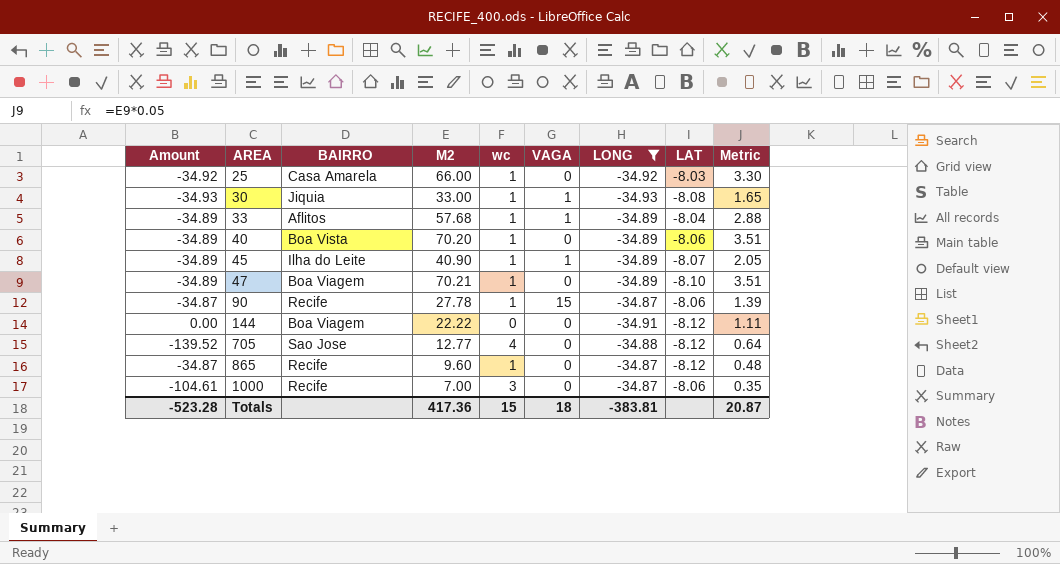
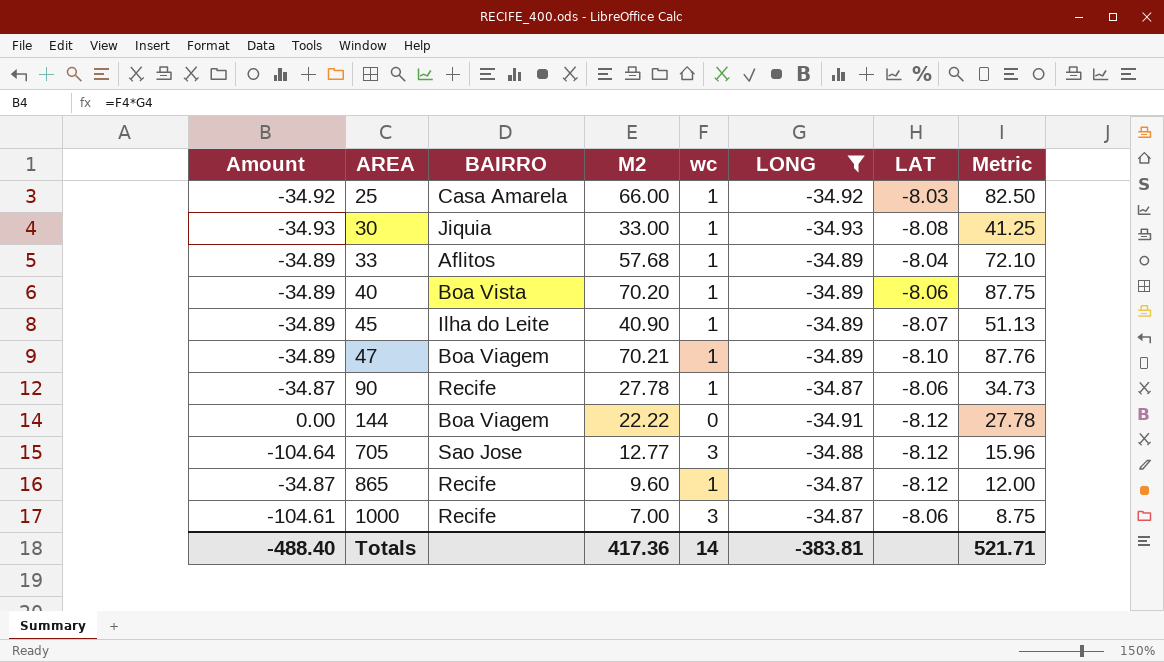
column VAGA | position: 6 -> none
column Metric | formula: [M2] * 0.05 -> [M2] * 1.25
705 | Amount: -139.52 -> -104.64
705 | wc: 4 -> 3
Totals | Amount: -523.28 -> -488.40
Totals | wc: 15 -> 14
Totals | Metric: 20.87 -> 521.71

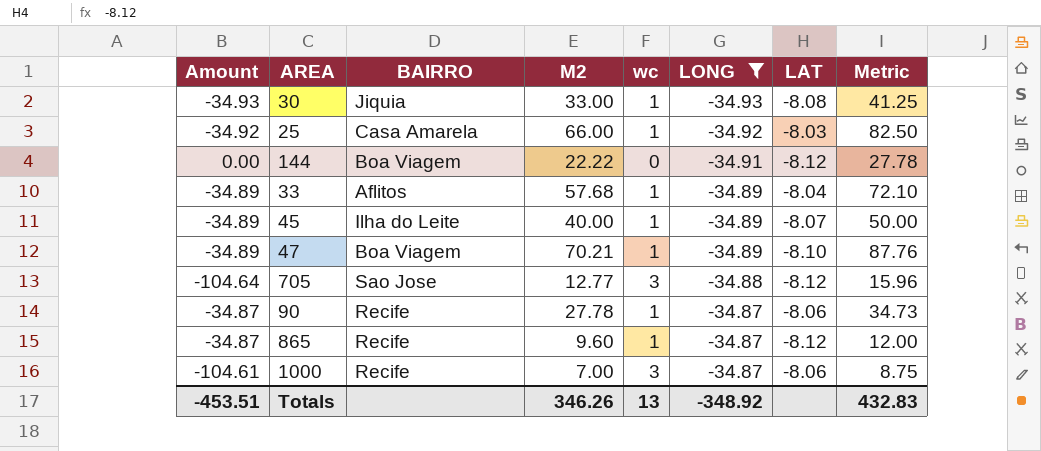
row order: AREA ascending -> LONG ascending
row 40: -34.89 | Boa Vista | 70.20 | 1 | -34.89 | -8.06 | 87.75 -> none
45 | M2: 40.90 -> 40.00
45 | Metric: 51.13 -> 50.00
Totals | Amount: -488.40 -> -453.51
Totals | M2: 417.36 -> 346.26
Totals | wc: 14 -> 13
Totals | LONG: -383.81 -> -348.92
Totals | Metric: 521.71 -> 432.83

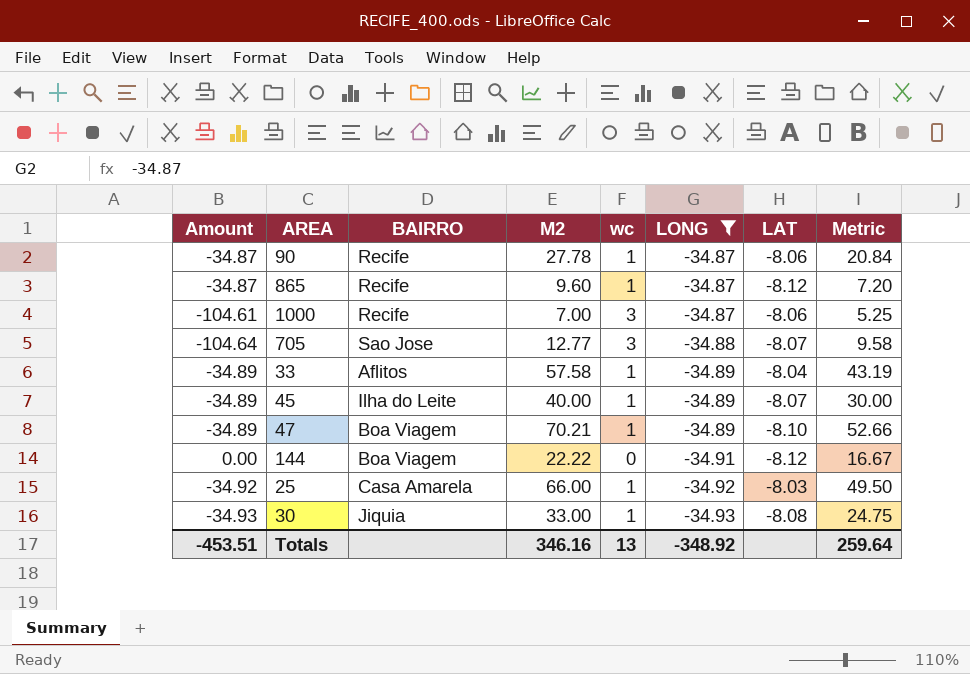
row order: LONG ascending -> LONG descending
column Metric | formula: [M2] * 1.25 -> [M2] * 0.75
705 | LAT: -8.12 -> -8.07
33 | M2: 57.68 -> 57.58
Totals | M2: 346.26 -> 346.16
Totals | Metric: 432.83 -> 259.64

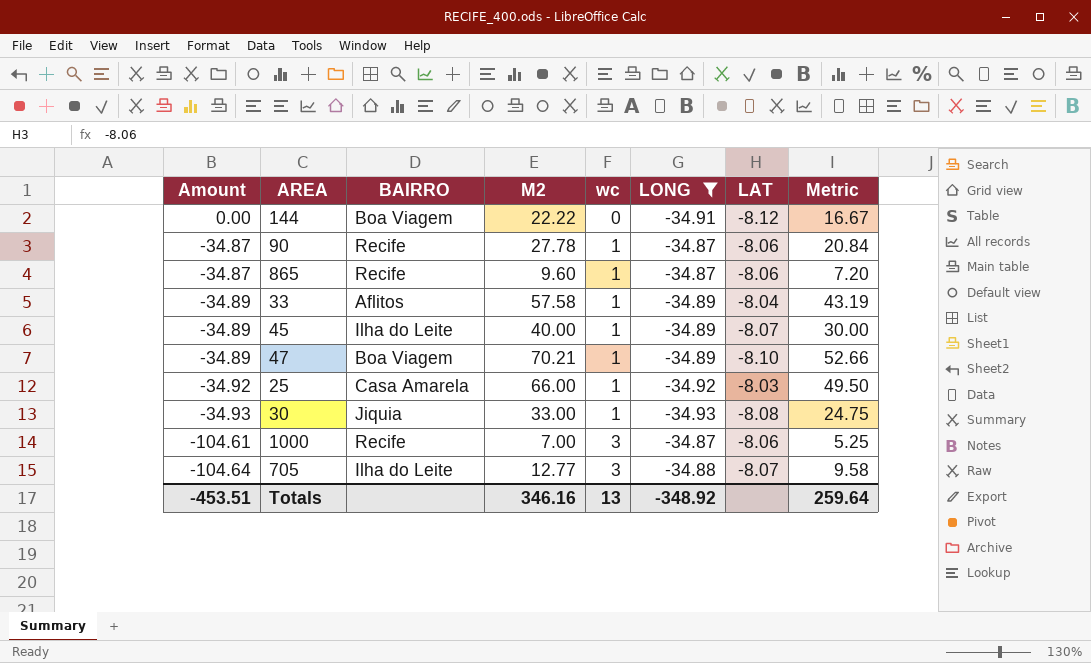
row order: LONG descending -> Amount descending
865 | LAT: -8.12 -> -8.06
705 | BAIRRO: Sao Jose -> Ilha do Leite

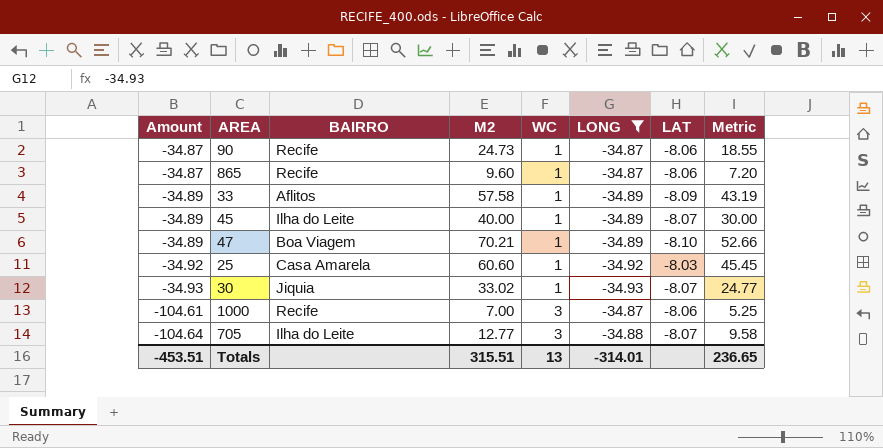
column name: wc -> WC
row 144: 0.00 | Boa Viagem | 22.22 | 0 | -34.91 | -8.12 | 16.67 -> none
90 | M2: 27.78 -> 24.73
90 | Metric: 20.84 -> 18.55
33 | LAT: -8.04 -> -8.09
25 | M2: 66.00 -> 60.60
25 | Metric: 49.50 -> 45.45
30 | M2: 33.00 -> 33.02
30 | LAT: -8.08 -> -8.07
30 | Metric: 24.75 -> 24.77
Totals | M2: 346.16 -> 315.51
Totals | LONG: -348.92 -> -314.01
Totals | Metric: 259.64 -> 236.65

